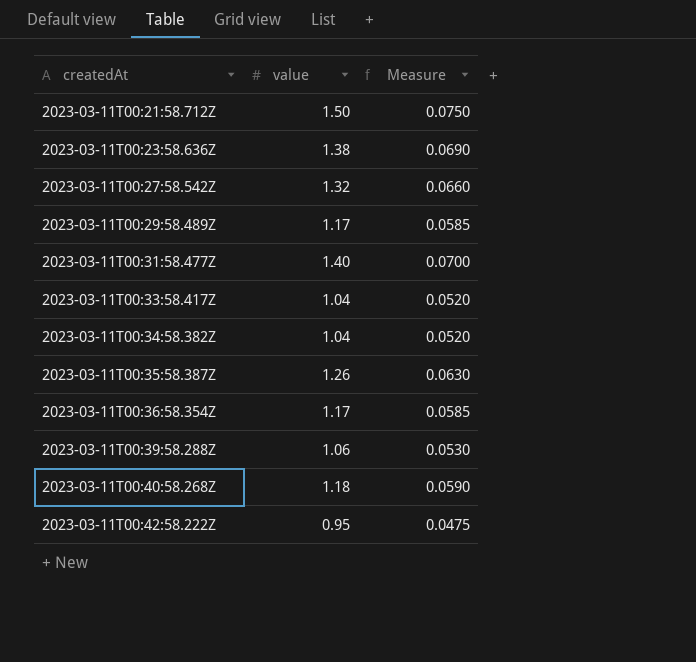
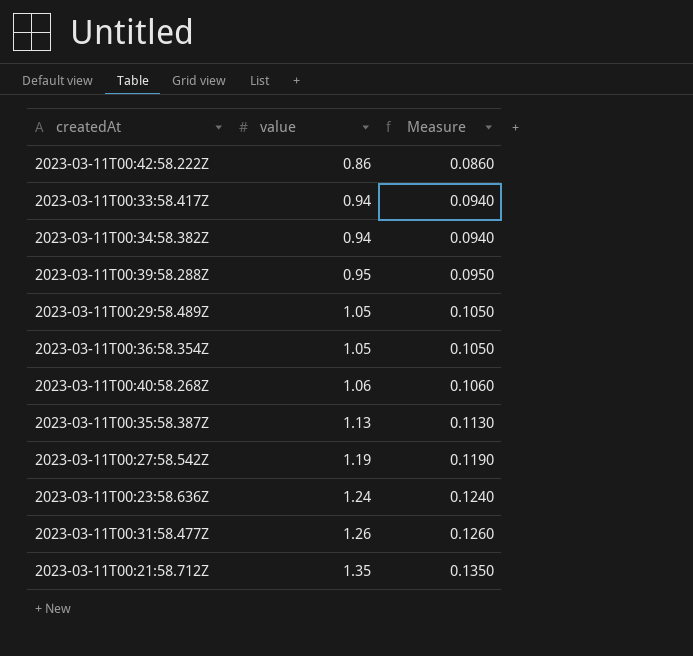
row order: createdAt ascending -> value ascending
column Measure | formula: [value] * 0.05 -> [value] * 0.1
2023-03-11T00:42:58.222Z | value: 0.95 -> 0.86
2023-03-11T00:33:58.417Z | value: 1.04 -> 0.94
2023-03-11T00:34:58.382Z | value: 1.04 -> 0.94
2023-03-11T00:39:58.288Z | value: 1.06 -> 0.95
2023-03-11T00:29:58.489Z | value: 1.17 -> 1.05
2023-03-11T00:36:58.354Z | value: 1.17 -> 1.05
2023-03-11T00:40:58.268Z | value: 1.18 -> 1.06
2023-03-11T00:35:58.387Z | value: 1.26 -> 1.13
2023-03-11T00:27:58.542Z | value: 1.32 -> 1.19
2023-03-11T00:23:58.636Z | value: 1.38 -> 1.24
2023-03-11T00:31:58.477Z | value: 1.40 -> 1.26
2023-03-11T00:21:58.712Z | value: 1.50 -> 1.35

